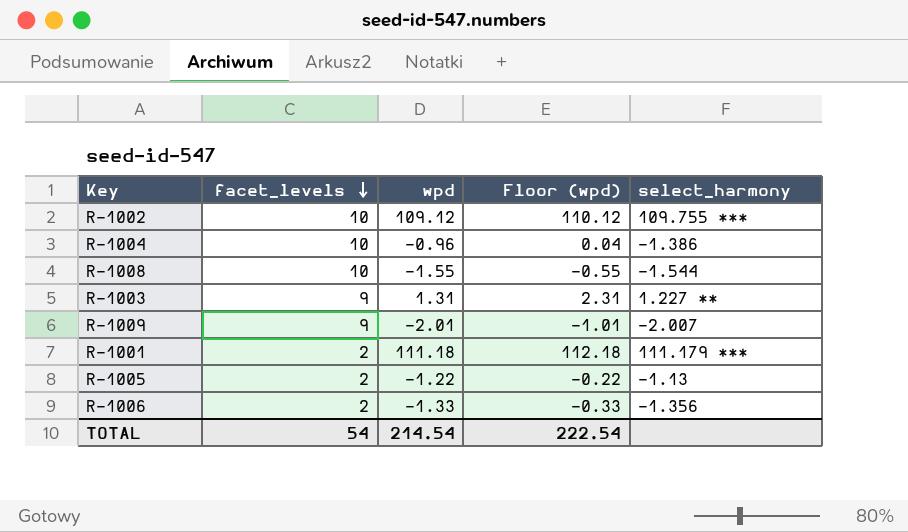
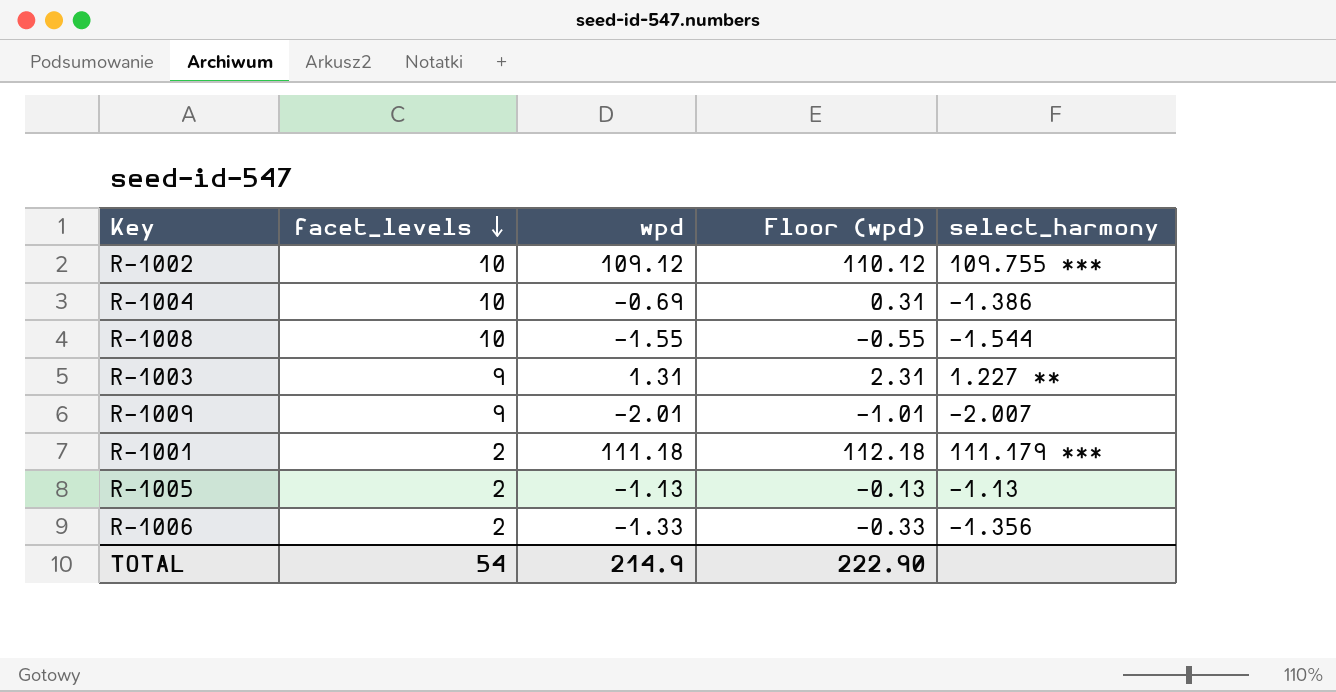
R-1004 | wpd: -0.96 -> -0.69
R-1004 | Floor (wpd): 0.04 -> 0.31
R-1005 | wpd: -1.22 -> -1.13
R-1005 | Floor (wpd): -0.22 -> -0.13
TOTAL | wpd: 214.54 -> 214.9
TOTAL | Floor (wpd): 222.54 -> 222.90

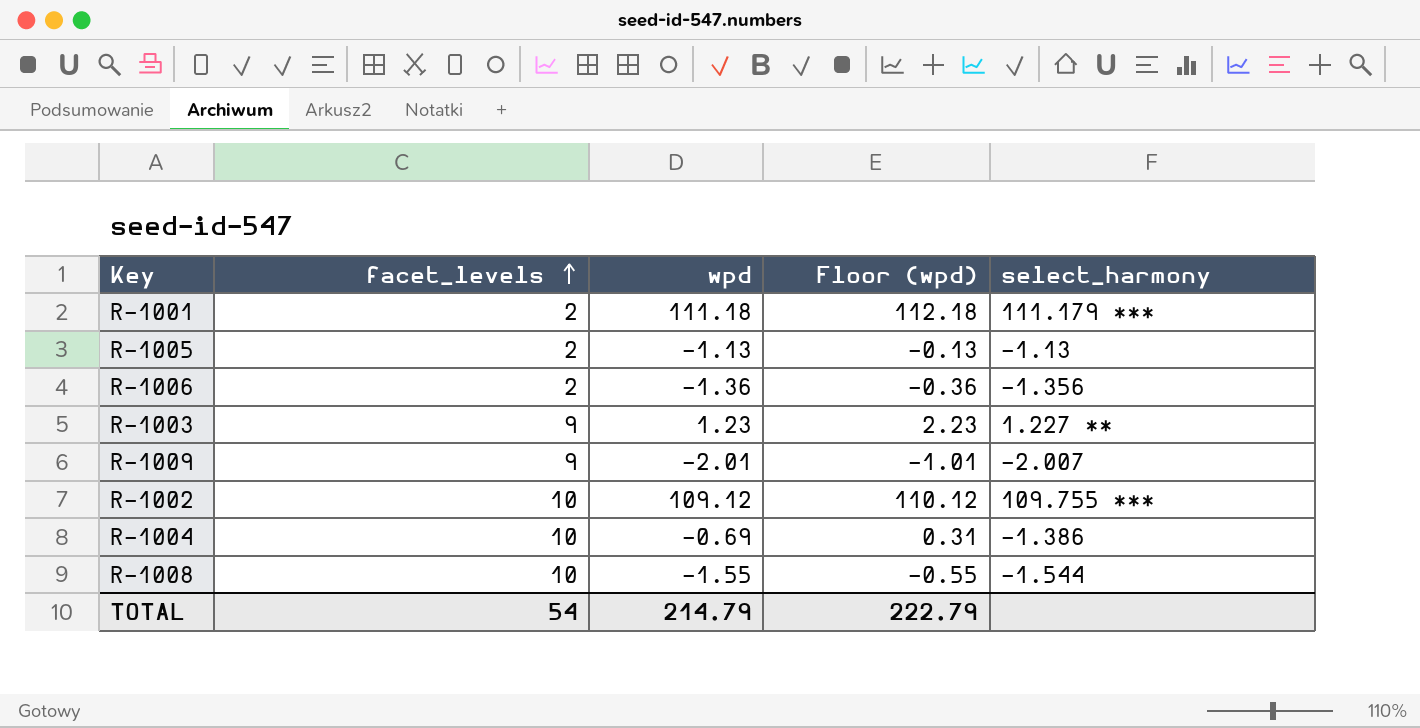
row order: facet_levels descending -> facet_levels ascending
R-1006 | wpd: -1.33 -> -1.36
R-1006 | Floor (wpd): -0.33 -> -0.36
R-1003 | wpd: 1.31 -> 1.23
R-1003 | Floor (wpd): 2.31 -> 2.23
TOTAL | wpd: 214.9 -> 214.79
TOTAL | Floor (wpd): 222.90 -> 222.79

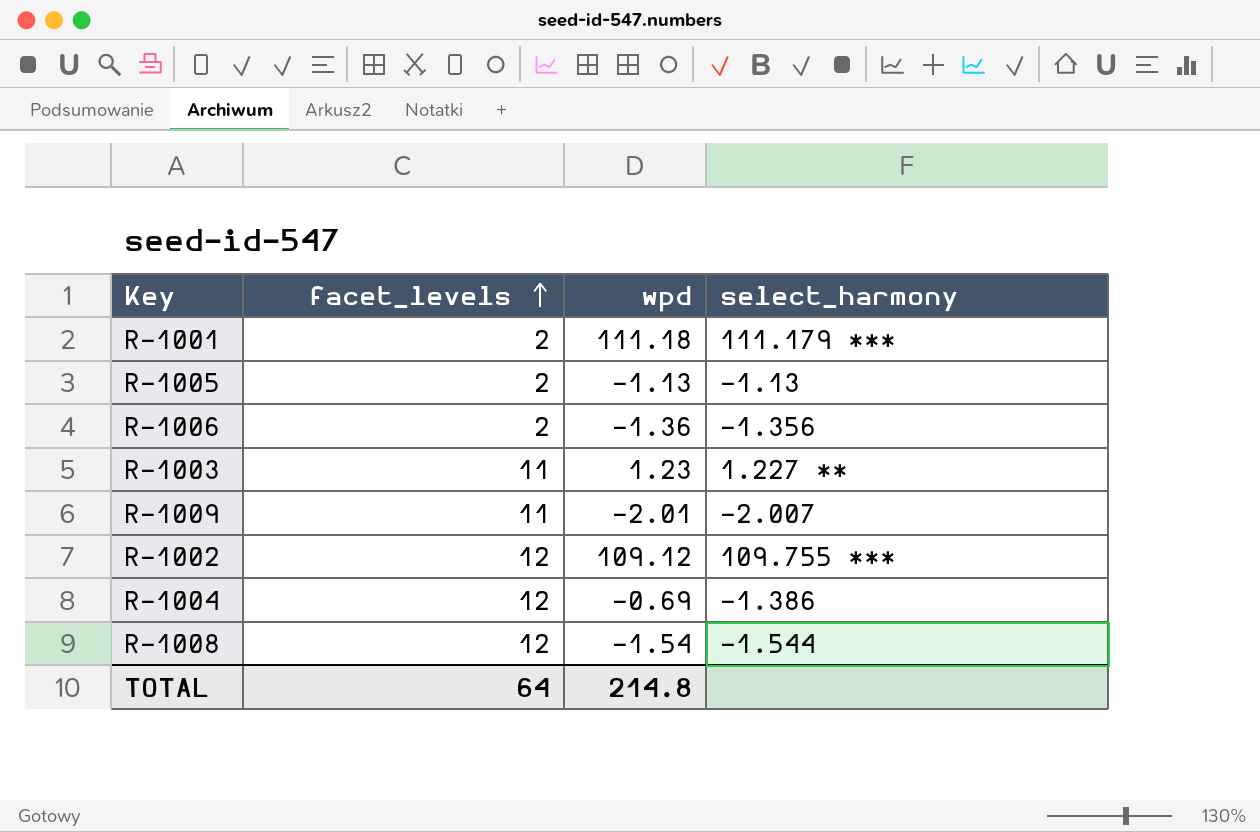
column Floor (wpd) | formula: [wpd] + 1 -> none
R-1003 | facet_levels: 9 -> 11
R-1009 | facet_levels: 9 -> 11
R-1002 | facet_levels: 10 -> 12
R-1004 | facet_levels: 10 -> 12
R-1008 | facet_levels: 10 -> 12
R-1008 | wpd: -1.55 -> -1.54
TOTAL | facet_levels: 54 -> 64
TOTAL | wpd: 214.79 -> 214.8

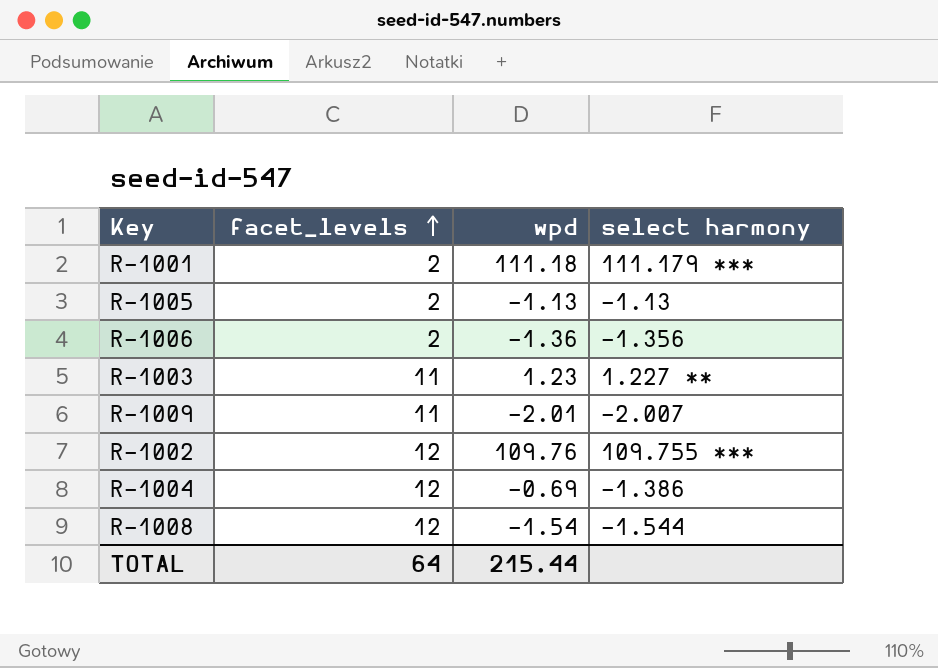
column name: select_harmony -> select harmony
R-1002 | wpd: 109.12 -> 109.76
TOTAL | wpd: 214.8 -> 215.44

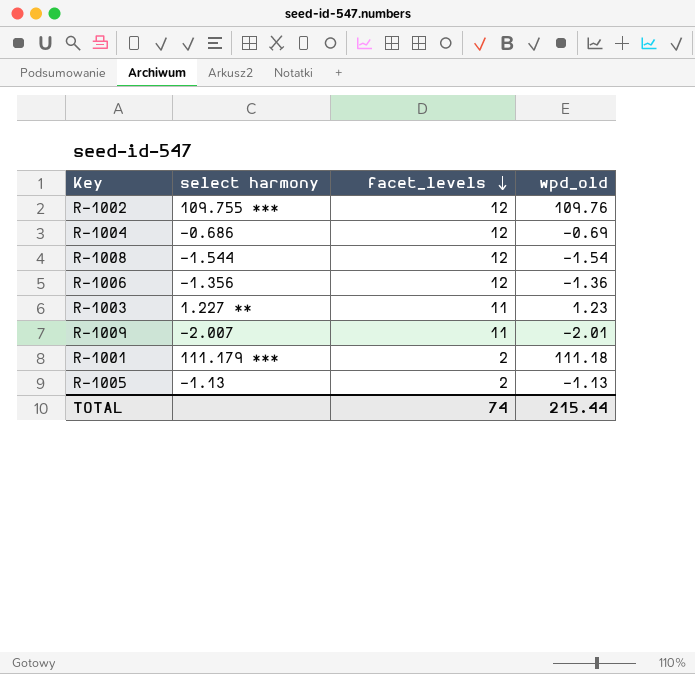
row order: facet_levels ascending -> facet_levels descending
column select harmony | position: 4 -> 2
column name: wpd -> wpd_old
R-1004 | select harmony: -1.386 -> -0.686
R-1006 | facet_levels: 2 -> 12
TOTAL | facet_levels: 64 -> 74

